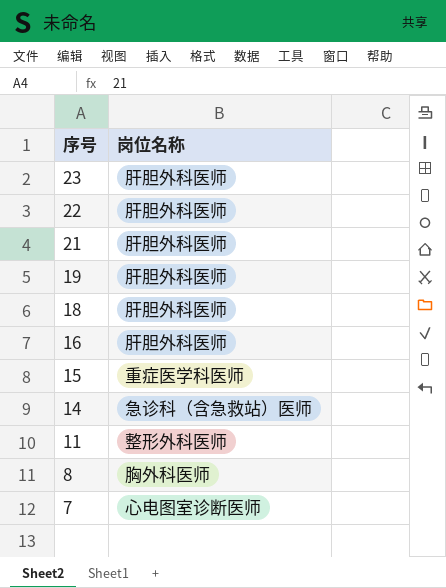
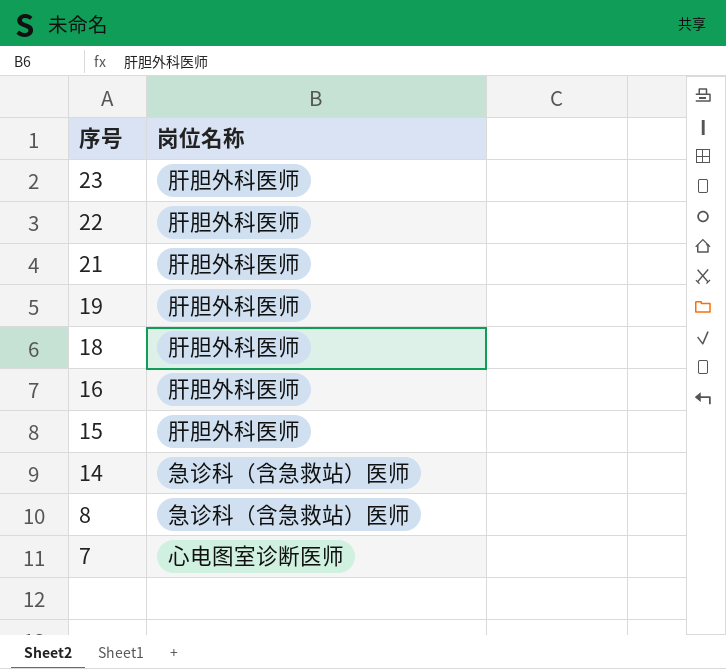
row 11: 整形外科医师 -> none
15 | 岗位名称: 重症医学科医师 -> 肝胆外科医师
8 | 岗位名称: 胸外科医师 -> 急诊科（含急救站）医师

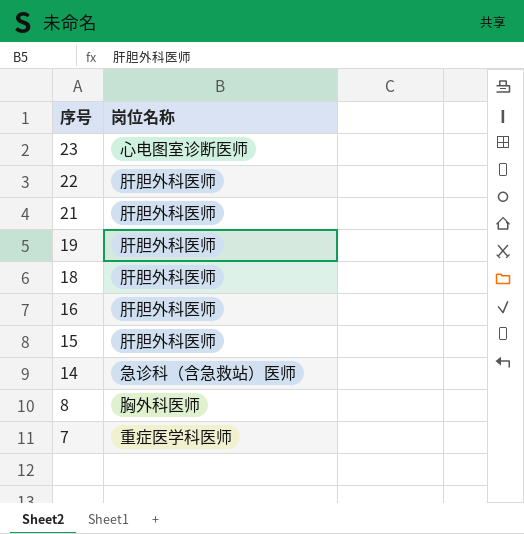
23 | 岗位名称: 肝胆外科医师 -> 心电图室诊断医师
8 | 岗位名称: 急诊科（含急救站）医师 -> 胸外科医师
7 | 岗位名称: 心电图室诊断医师 -> 重症医学科医师

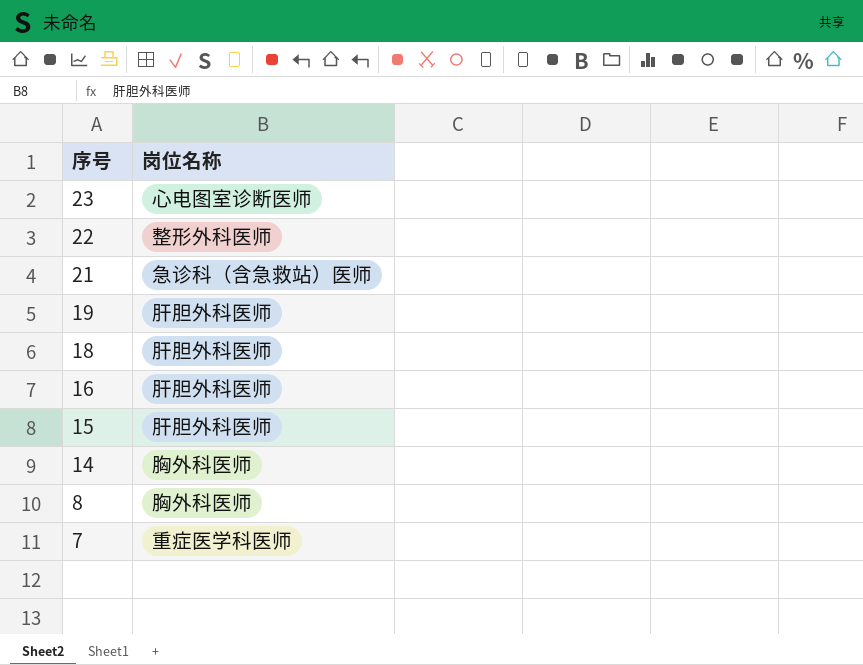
22 | 岗位名称: 肝胆外科医师 -> 整形外科医师
21 | 岗位名称: 肝胆外科医师 -> 急诊科（含急救站）医师
14 | 岗位名称: 急诊科（含急救站）医师 -> 胸外科医师

